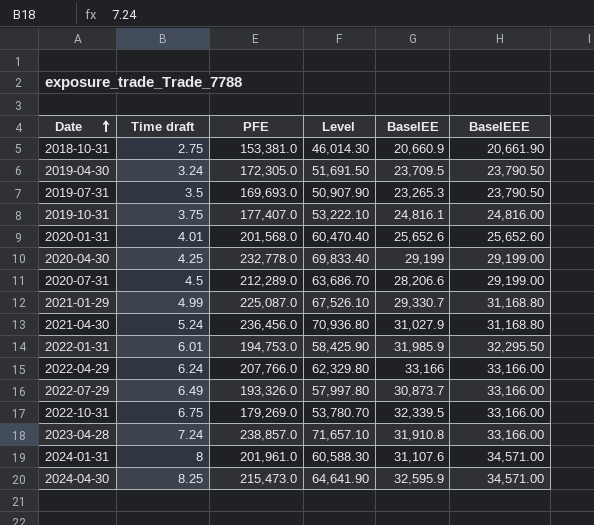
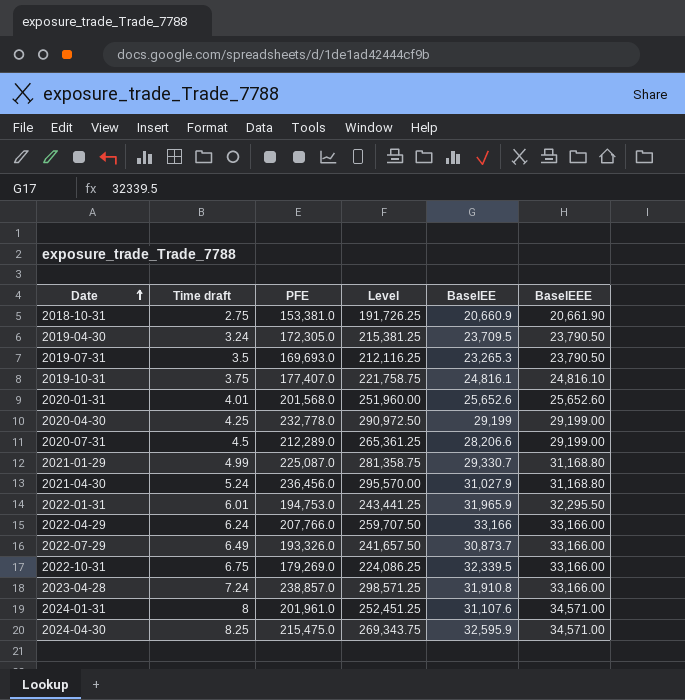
column Level | formula: [PFE] * 0.3 -> [PFE] * 1.25
2019-10-31 | BaselEEE: 24,816.00 -> 24,816.10
2022-01-31 | BaselEE: 31,985.9 -> 31,965.9
2024-04-30 | PFE: 215,473.0 -> 215,475.0

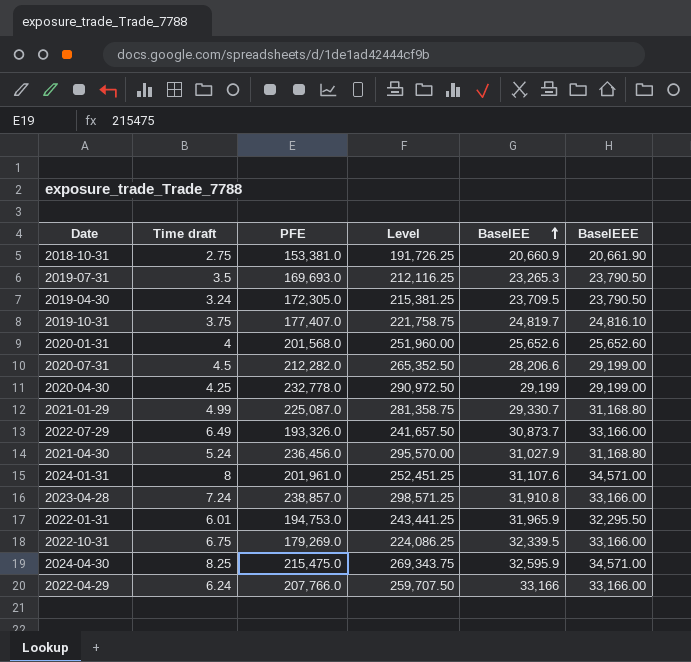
row order: Date ascending -> BaselEE ascending
2019-10-31 | BaselEE: 24,816.1 -> 24,819.7
2020-01-31 | Time draft: 4.01 -> 4
2020-07-31 | PFE: 212,289.0 -> 212,282.0
2020-07-31 | Level: 265,361.25 -> 265,352.50

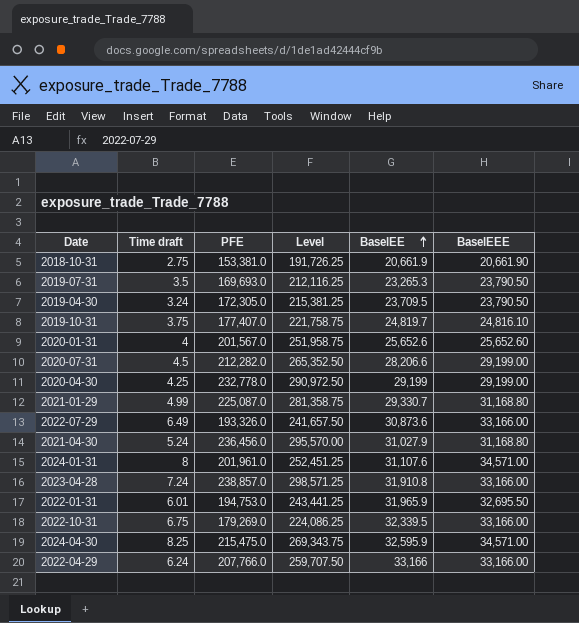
2018-10-31 | BaselEE: 20,660.9 -> 20,661.9
2020-01-31 | PFE: 201,568.0 -> 201,567.0
2020-01-31 | Level: 251,960.00 -> 251,958.75
2022-07-29 | BaselEE: 30,873.7 -> 30,873.6
2022-01-31 | BaselEEE: 32,295.50 -> 32,695.50

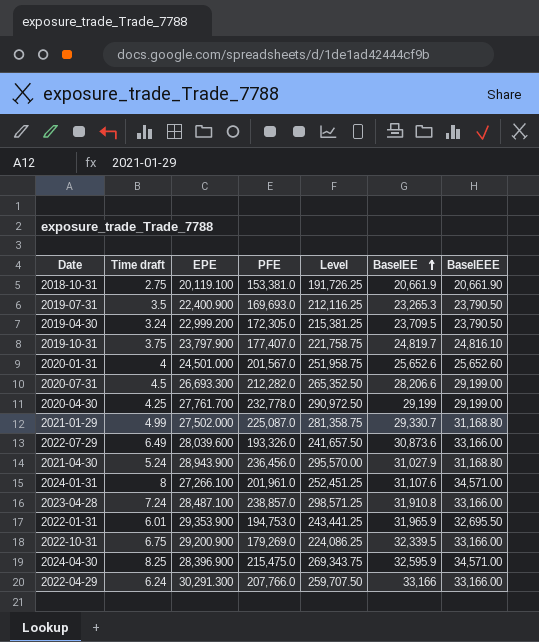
column EPE | position: none -> 3

